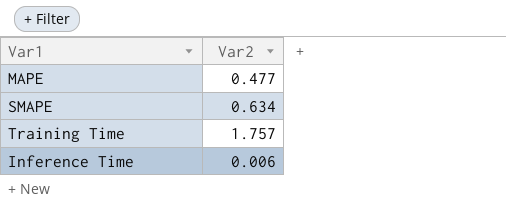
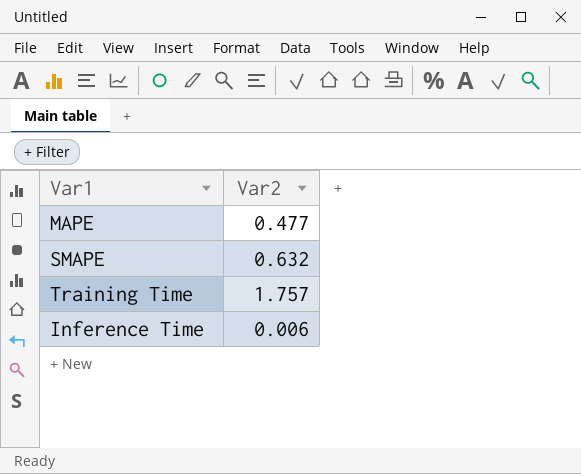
SMAPE | Var2: 0.634 -> 0.632

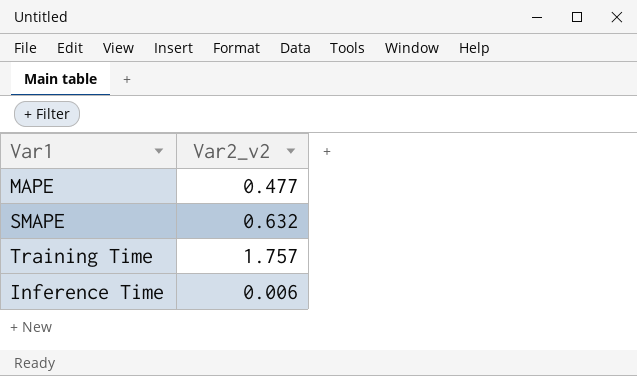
column name: Var2 -> Var2_v2

